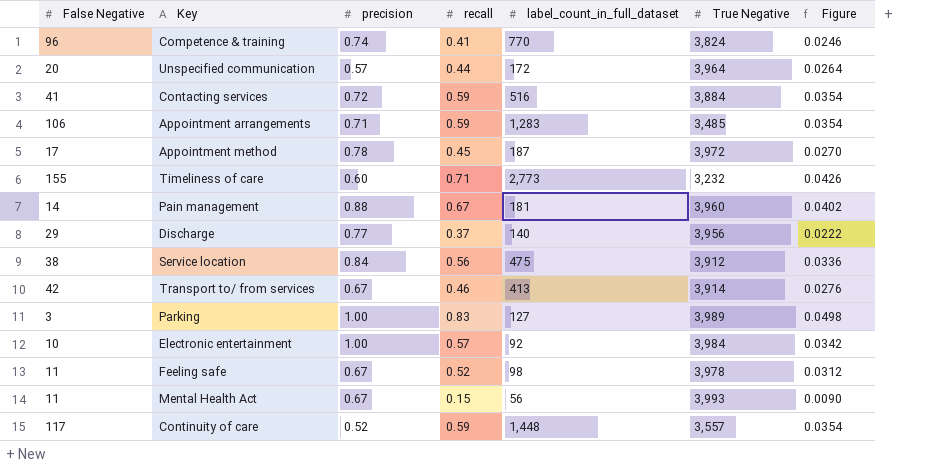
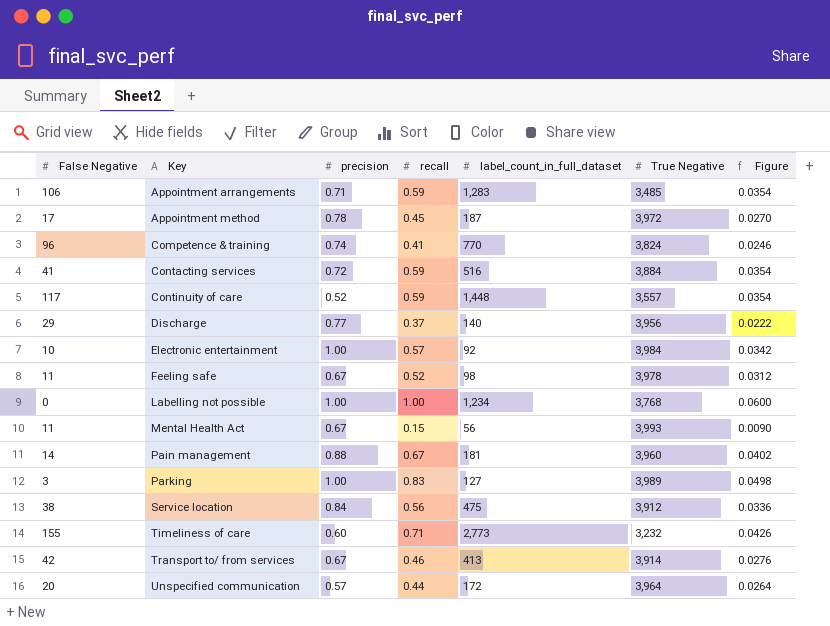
row order: none -> Key ascending
row Labelling not possible: none -> 0 | 1.00 | 1.00 | 1,234 | 3,768 | 0.0600

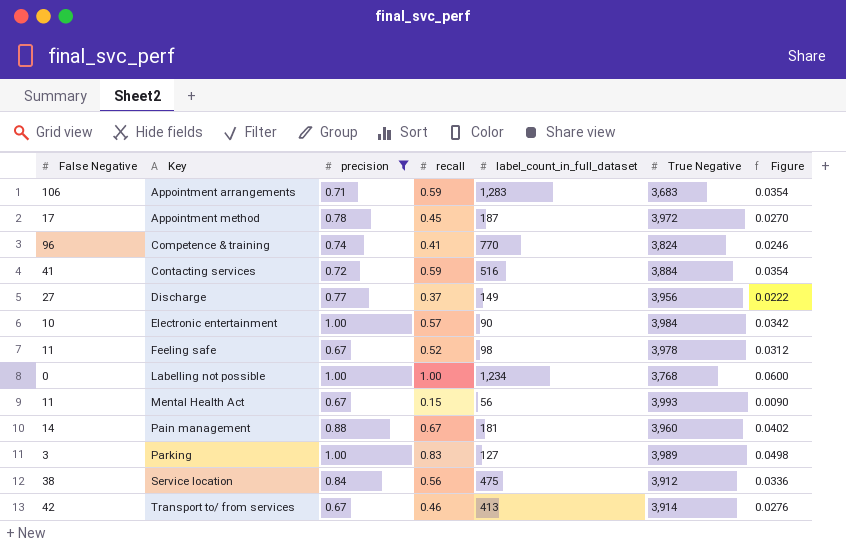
filter: none -> precision >= 0.67
Appointment arrangements | True Negative: 3,485 -> 3,683
Discharge | False Negative: 29 -> 27
Discharge | label_count_in_full_dataset: 140 -> 149
Electronic entertainment | label_count_in_full_dataset: 92 -> 90

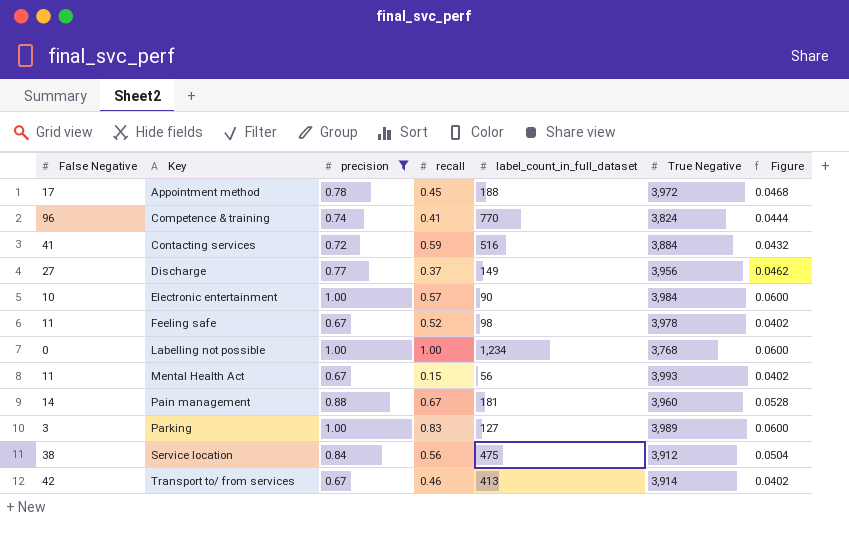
column Figure | formula: [recall] * 0.06 -> [precision] * 0.06
row Appointment arrangements: 106 | 0.71 | 0.59 | 1,283 | 3,683 | 0.0354 -> none
Appointment method | label_count_in_full_dataset: 187 -> 188

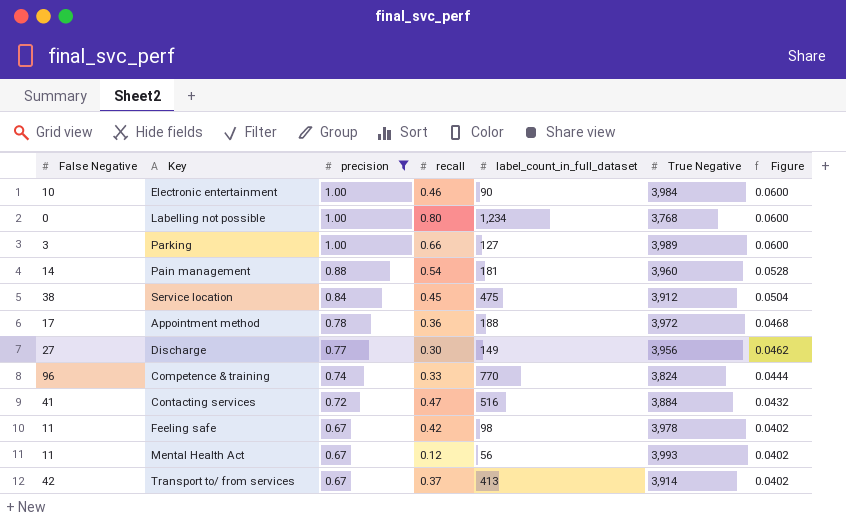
row order: Key ascending -> precision descending
Electronic entertainment | recall: 0.57 -> 0.46
Labelling not possible | recall: 1.00 -> 0.80
Parking | recall: 0.83 -> 0.66
Pain management | recall: 0.67 -> 0.54
Service location | recall: 0.56 -> 0.45
Appointment method | recall: 0.45 -> 0.36
Discharge | recall: 0.37 -> 0.30
Competence & training | recall: 0.41 -> 0.33
Contacting services | recall: 0.59 -> 0.47
Feeling safe | recall: 0.52 -> 0.42
Mental Health Act | recall: 0.15 -> 0.12
Transport to/ from services | recall: 0.46 -> 0.37

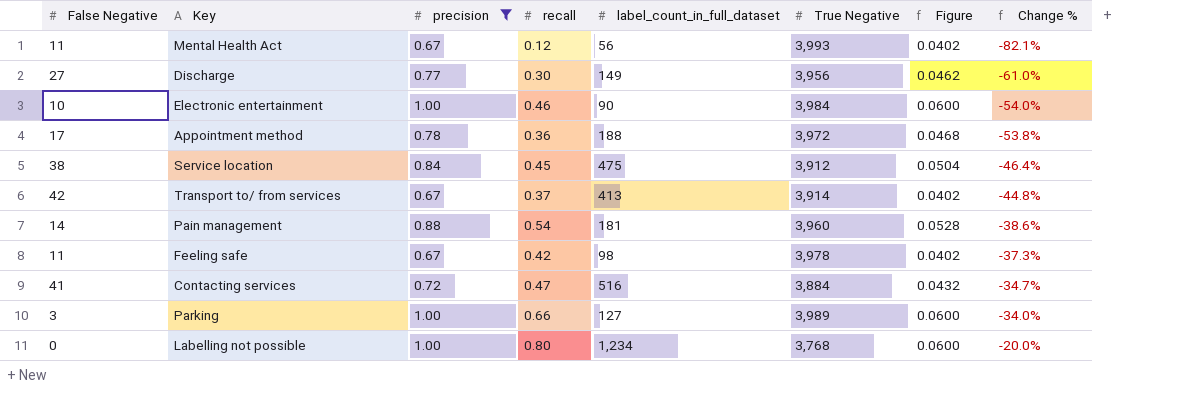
row order: precision descending -> Change % ascending
column Change % | formula: none -> ([recall] - [precision]) / [precision]
row Competence & training: 96 | 0.74 | 0.33 | 770 | 3,824 | 0.0444 -> none

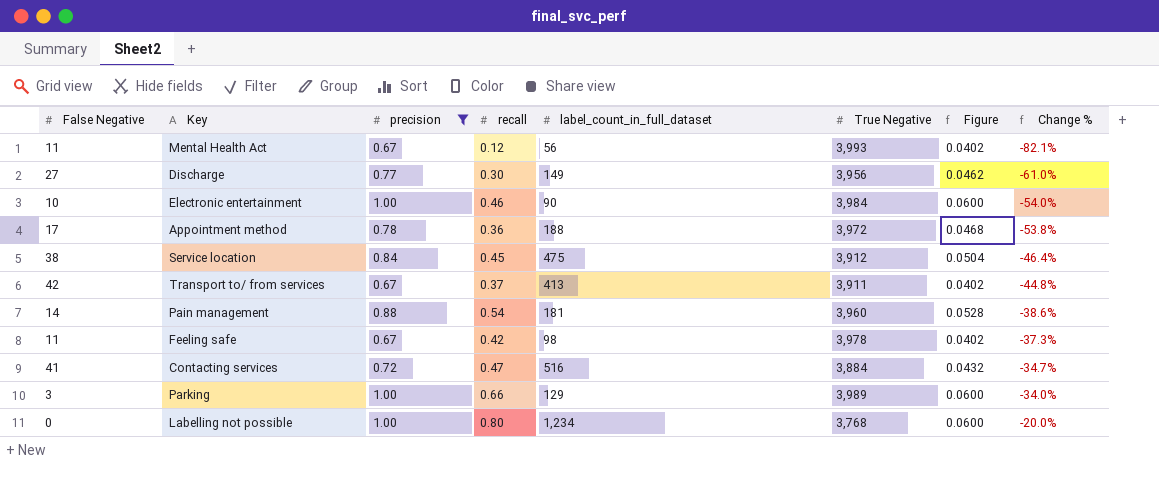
Transport to/ from services | True Negative: 3,914 -> 3,911
Parking | label_count_in_full_dataset: 127 -> 129

